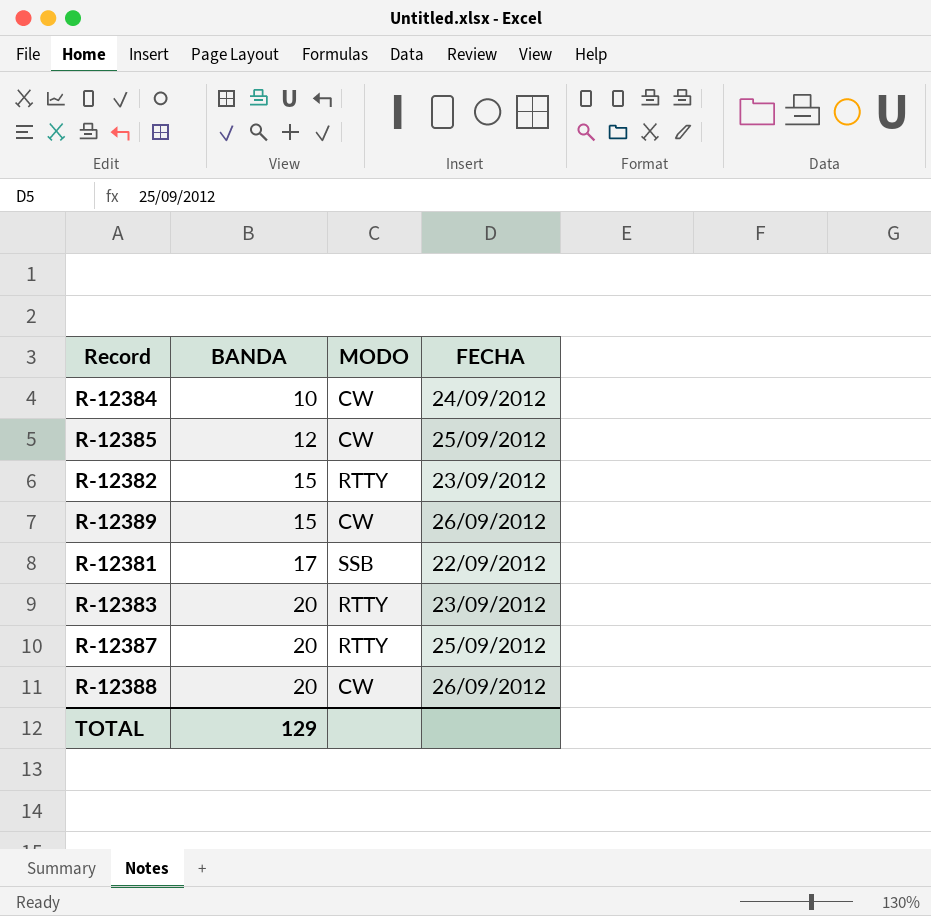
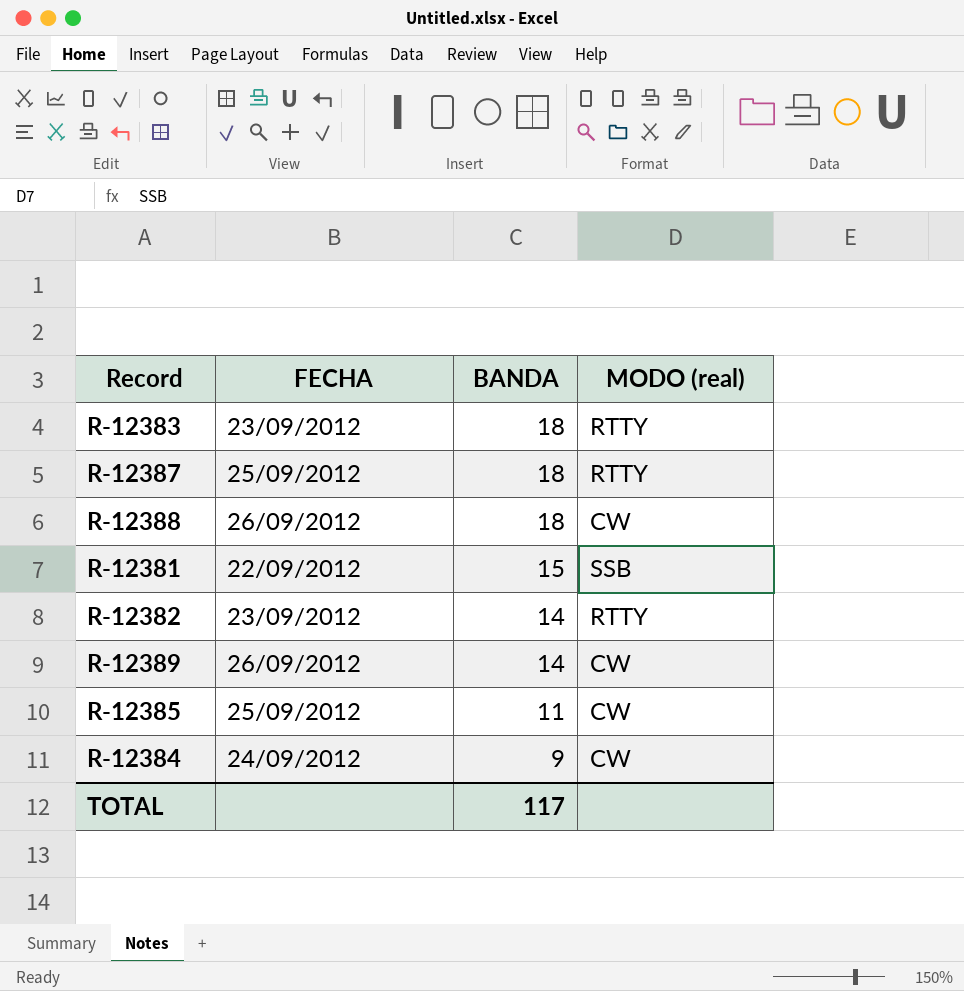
row order: BANDA ascending -> BANDA descending
column FECHA | position: 4 -> 2
column name: MODO -> MODO (real)
R-12383 | BANDA: 20 -> 18
R-12387 | BANDA: 20 -> 18
R-12388 | BANDA: 20 -> 18
R-12381 | BANDA: 17 -> 15
R-12382 | BANDA: 15 -> 14
R-12389 | BANDA: 15 -> 14
R-12385 | BANDA: 12 -> 11
R-12384 | BANDA: 10 -> 9
TOTAL | BANDA: 129 -> 117

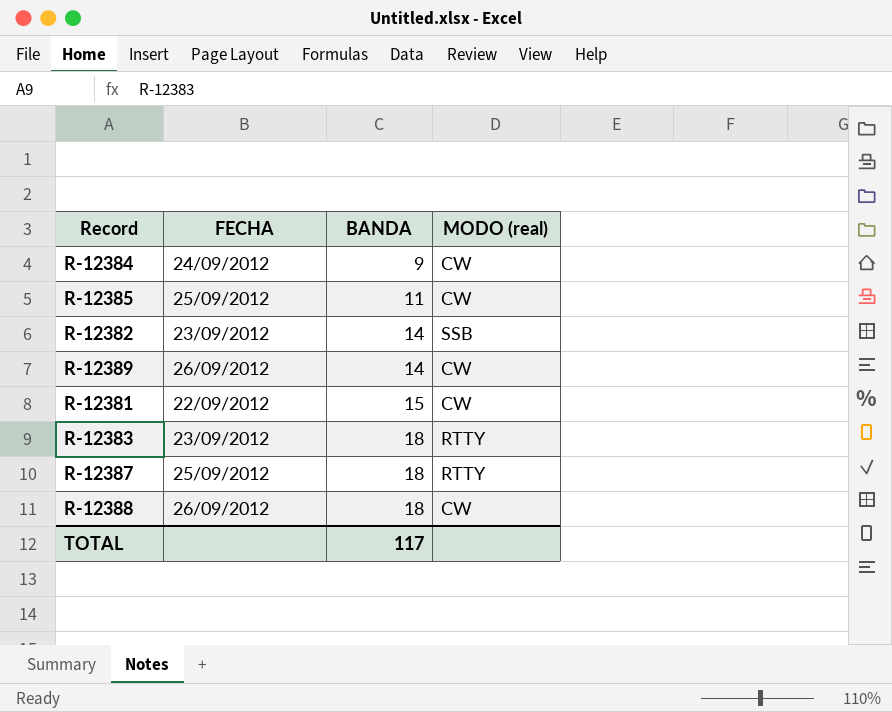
row order: BANDA descending -> BANDA ascending
R-12382 | MODO (real): RTTY -> SSB
R-12381 | MODO (real): SSB -> CW

